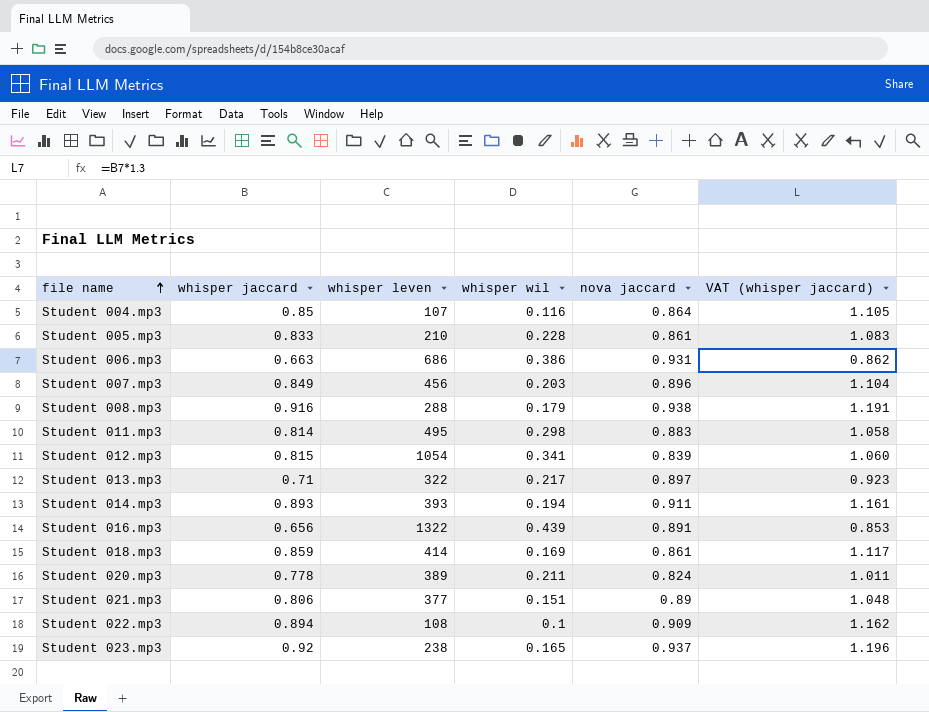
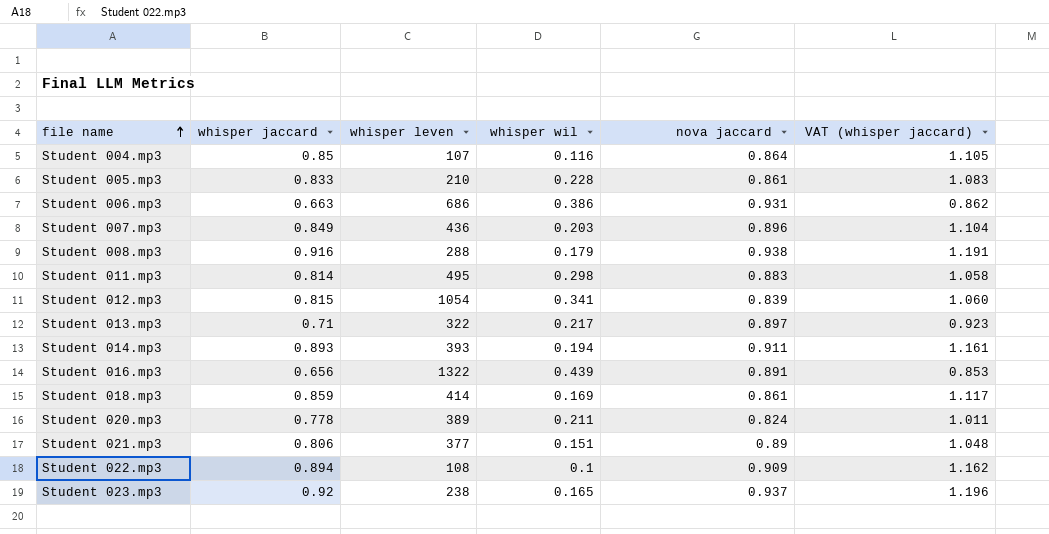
Student 007.mp3 | whisper leven: 456 -> 436

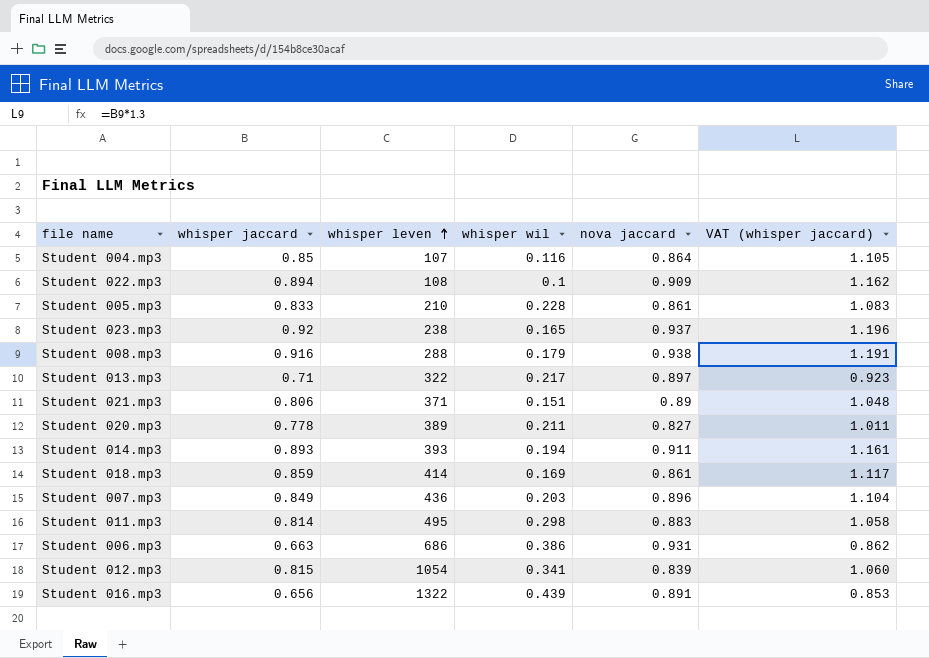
row order: file name ascending -> whisper leven ascending
Student 021.mp3 | whisper leven: 377 -> 371
Student 020.mp3 | nova jaccard: 0.824 -> 0.827

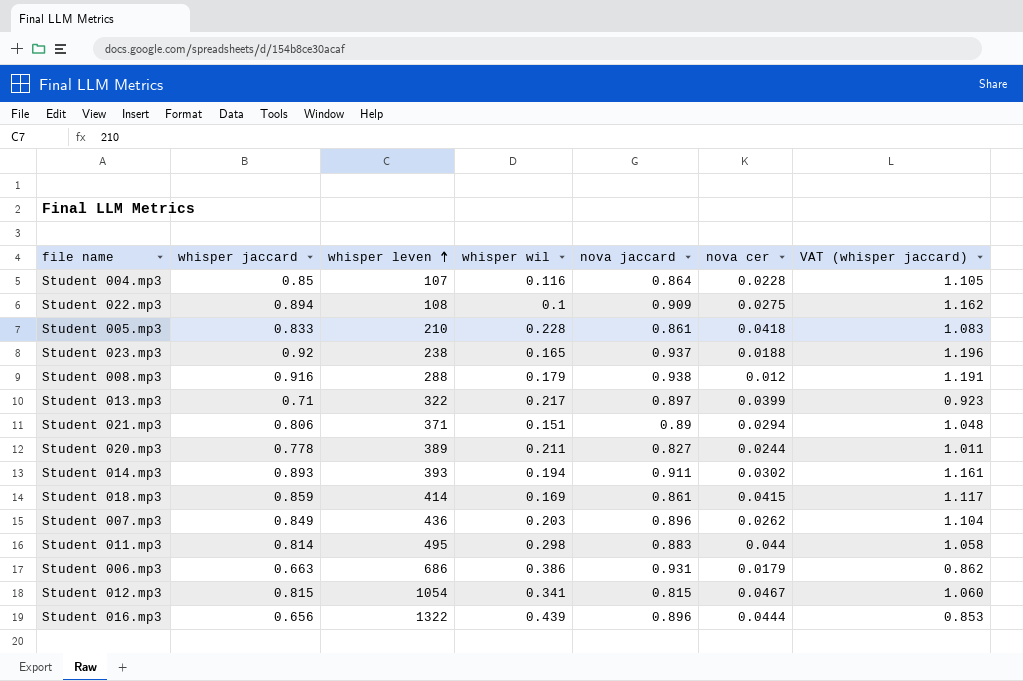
column nova cer | position: none -> 6
Student 012.mp3 | nova jaccard: 0.839 -> 0.815
Student 016.mp3 | nova jaccard: 0.891 -> 0.896

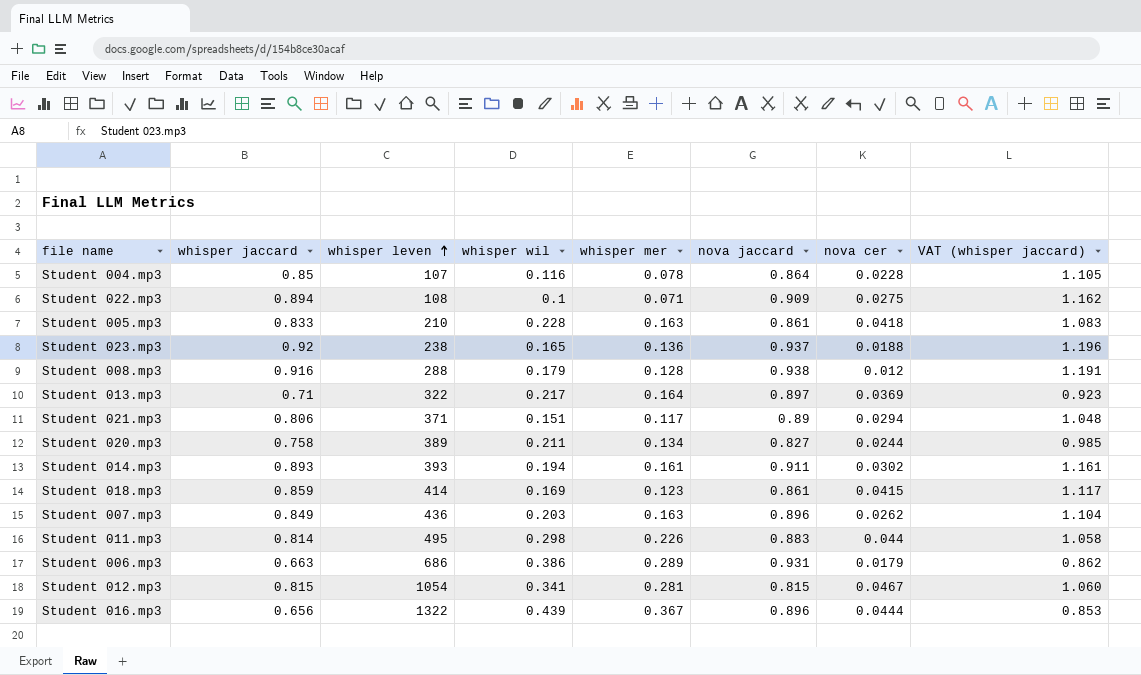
column whisper mer | position: none -> 5
Student 013.mp3 | nova cer: 0.0399 -> 0.0369
Student 020.mp3 | whisper jaccard: 0.778 -> 0.758
Student 020.mp3 | VAT (whisper jaccard): 1.011 -> 0.985

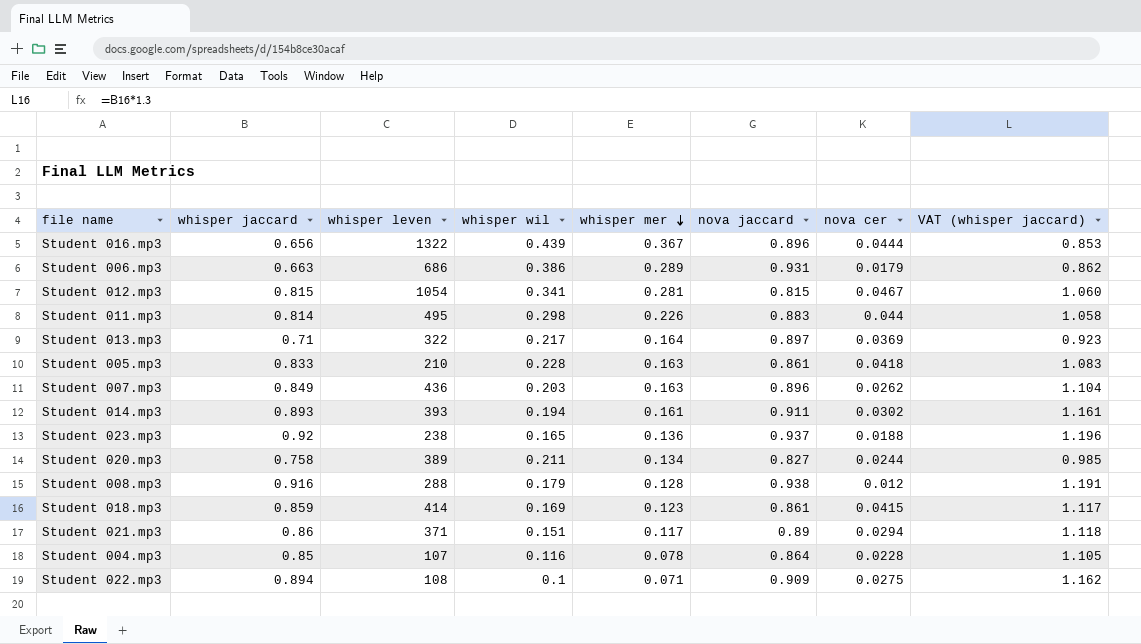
row order: whisper leven ascending -> whisper mer descending
Student 021.mp3 | whisper jaccard: 0.806 -> 0.86
Student 021.mp3 | VAT (whisper jaccard): 1.048 -> 1.118

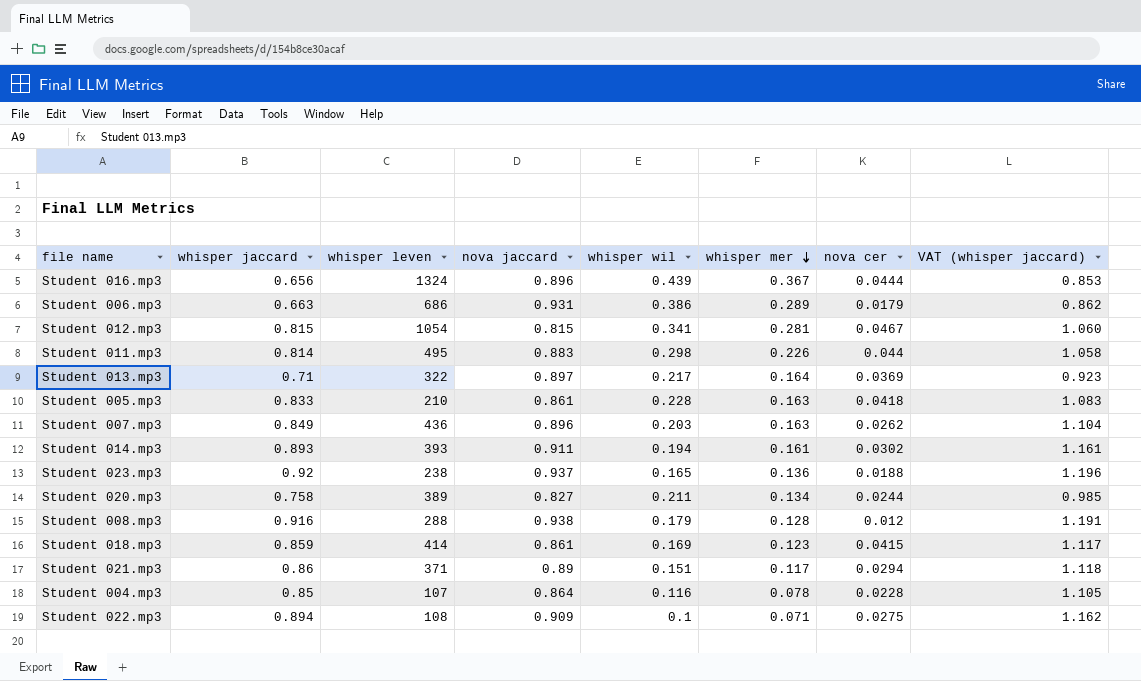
column nova jaccard | position: 6 -> 4
Student 016.mp3 | whisper leven: 1322 -> 1324

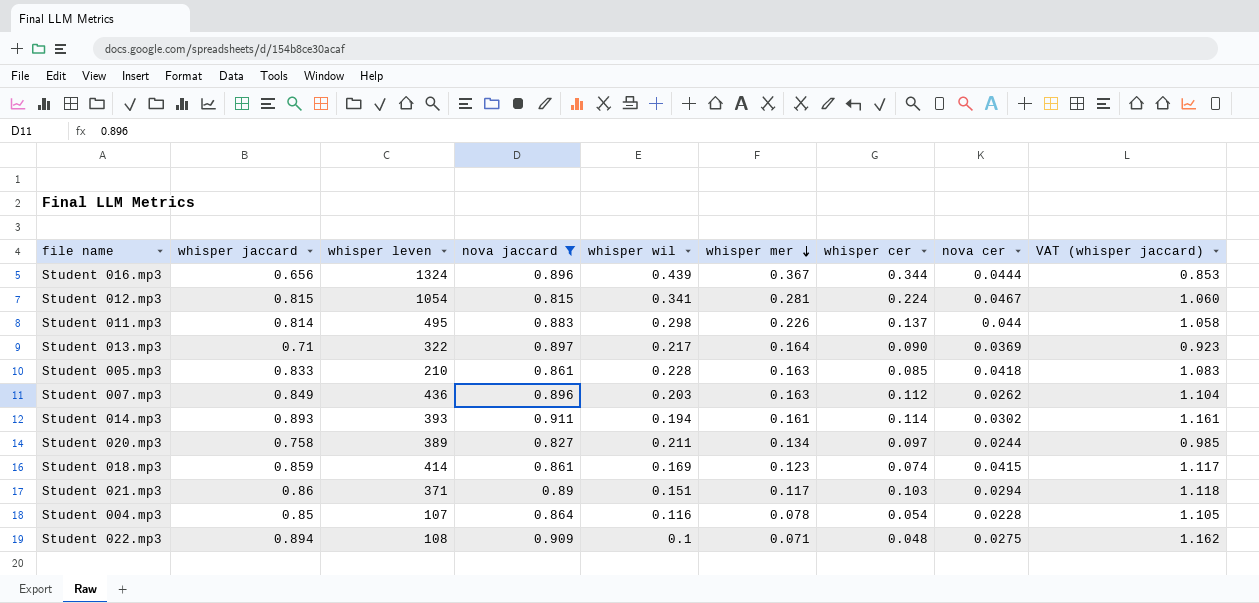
filter: none -> nova jaccard <= 0.911
column whisper cer | position: none -> 7

